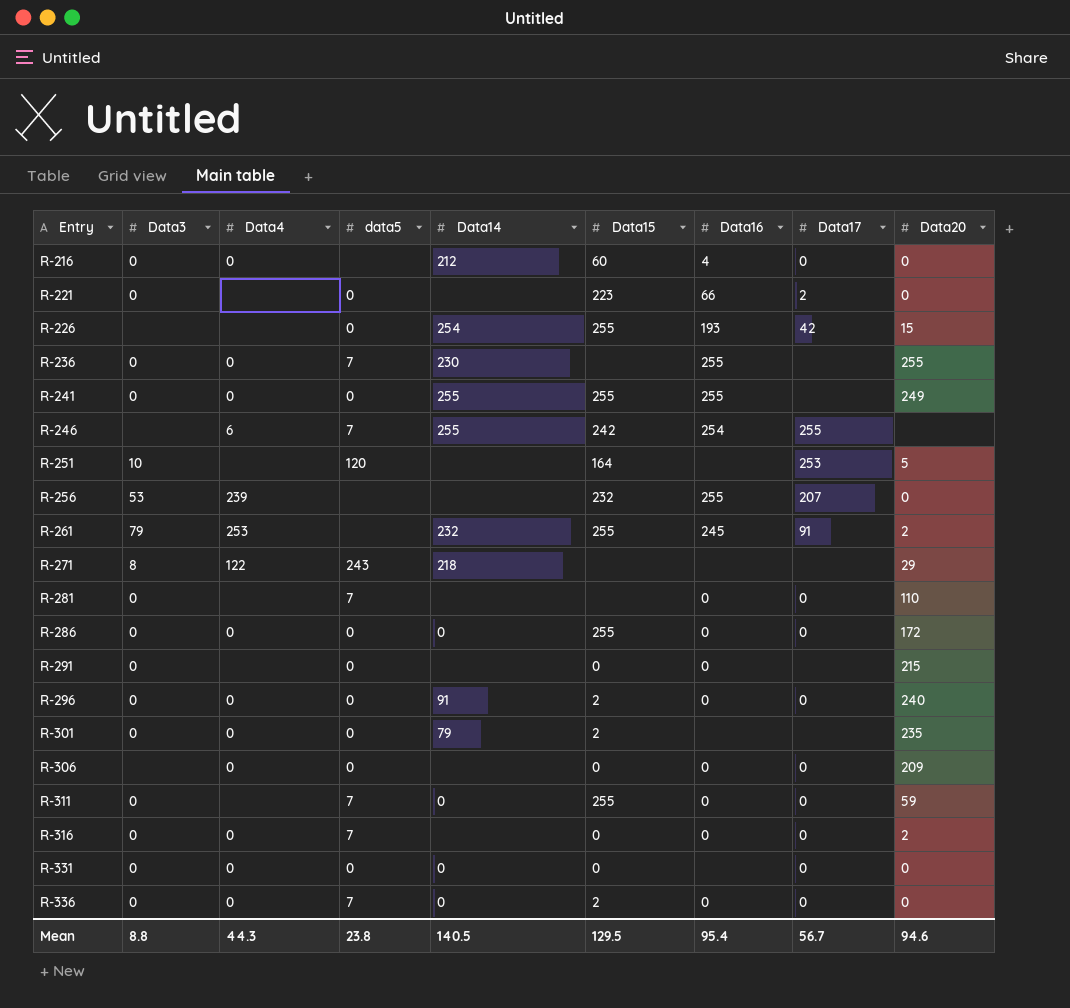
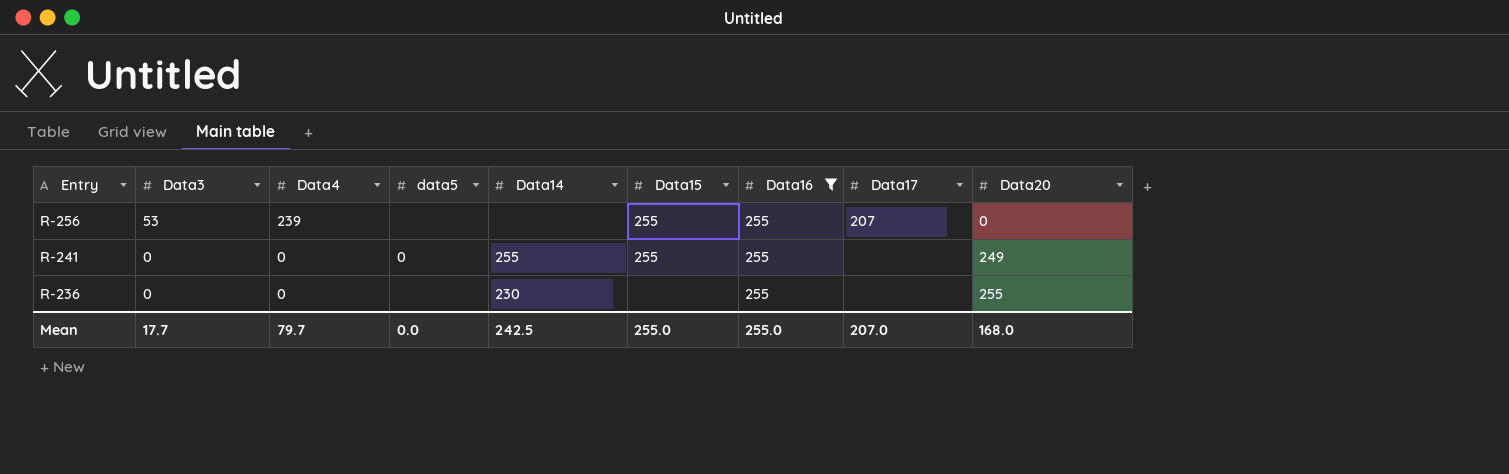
filter: none -> Data16 = 255
row order: Entry ascending -> Entry descending
R-256 | Data15: 232 -> 255
R-236 | data5: 7 -> none
Mean | Data3: 8.8 -> 17.7
Mean | Data4: 44.3 -> 79.7
Mean | data5: 23.8 -> 0.0
Mean | Data14: 140.5 -> 242.5
Mean | Data15: 129.5 -> 255.0
Mean | Data16: 95.4 -> 255.0
Mean | Data17: 56.7 -> 207.0
Mean | Data20: 94.6 -> 168.0

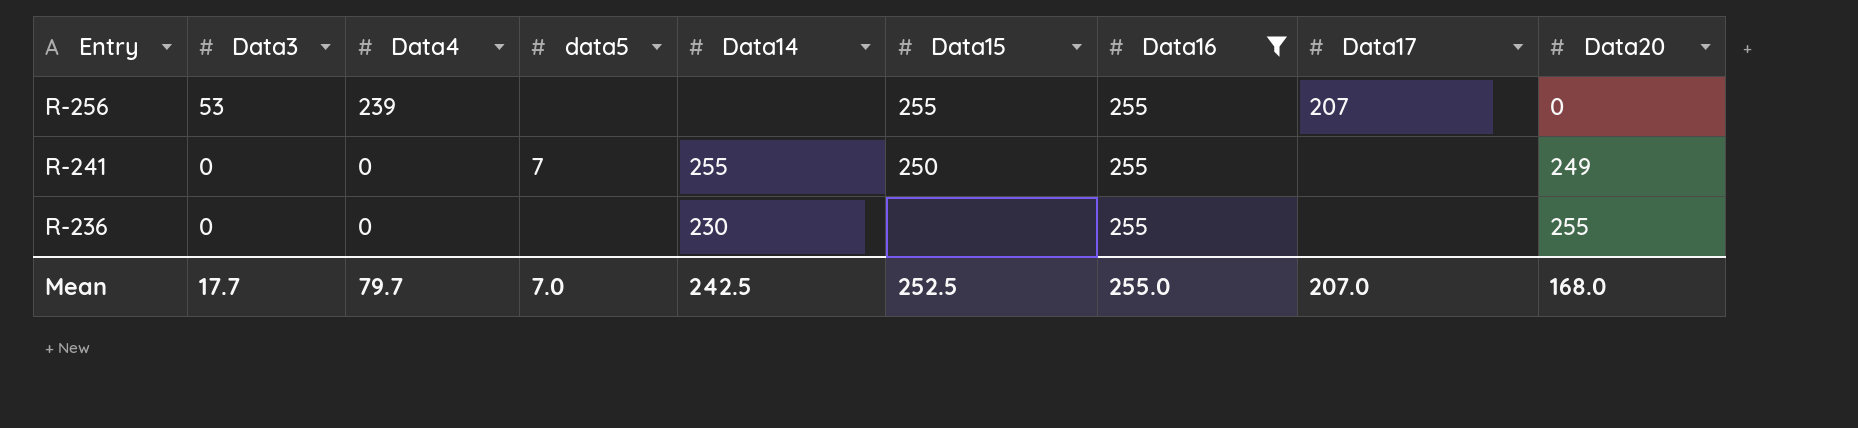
R-241 | data5: 0 -> 7
R-241 | Data15: 255 -> 250
Mean | data5: 0.0 -> 7.0
Mean | Data15: 255.0 -> 252.5

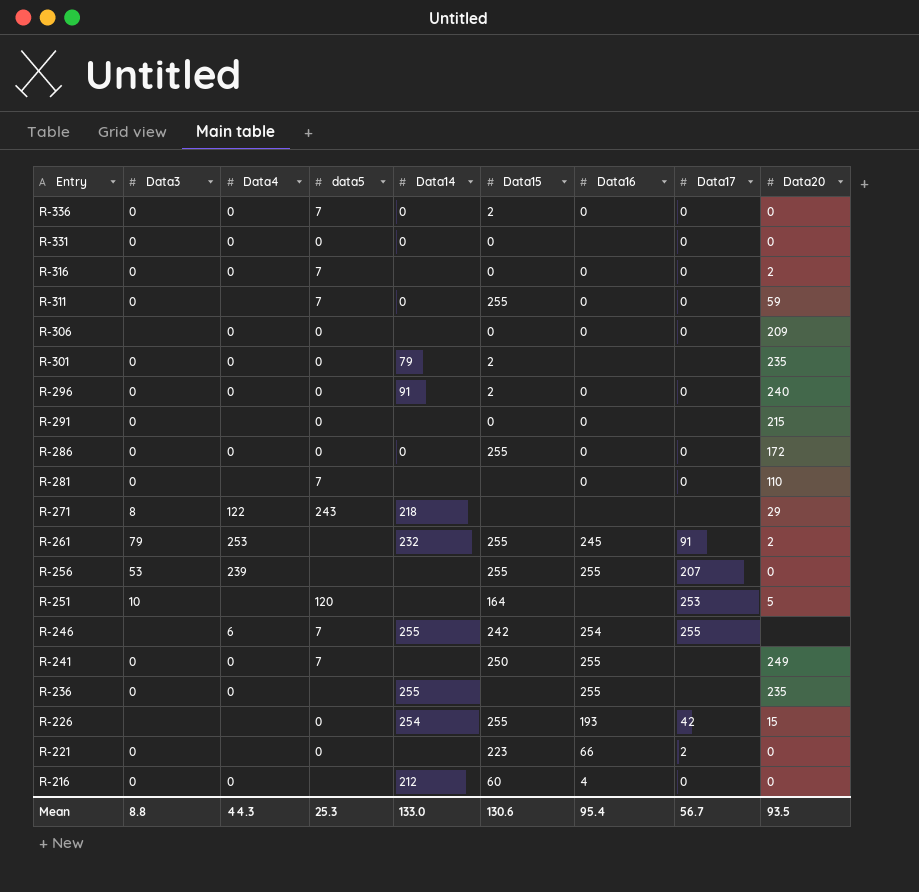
filter: Data16 = 255 -> none
R-241 | Data14: 255 -> none
R-236 | Data14: 230 -> 255
R-236 | Data20: 255 -> 235
Mean | Data3: 17.7 -> 8.8
Mean | Data4: 79.7 -> 44.3
Mean | data5: 7.0 -> 25.3
Mean | Data14: 242.5 -> 133.0
Mean | Data15: 252.5 -> 130.6
Mean | Data16: 255.0 -> 95.4
Mean | Data17: 207.0 -> 56.7
Mean | Data20: 168.0 -> 93.5

